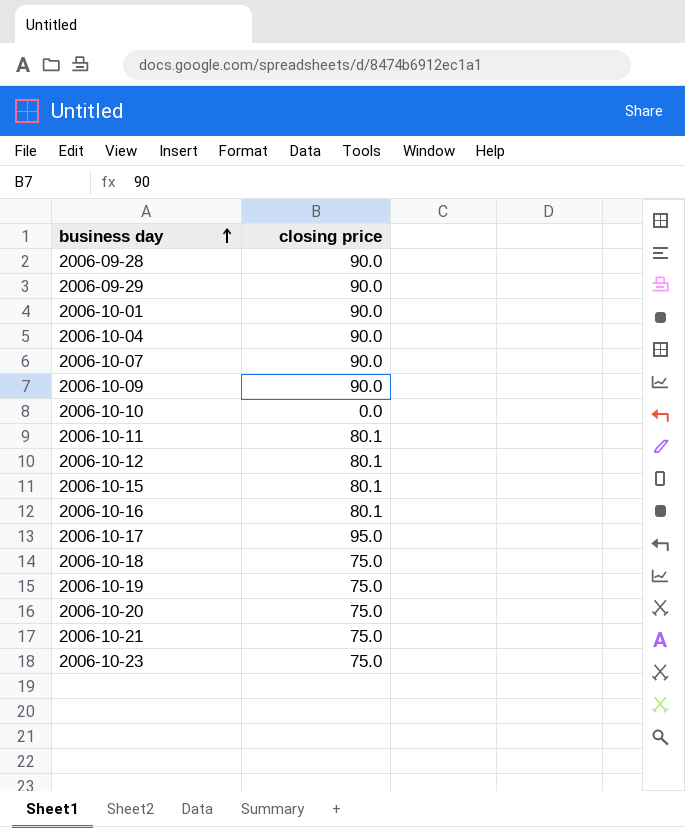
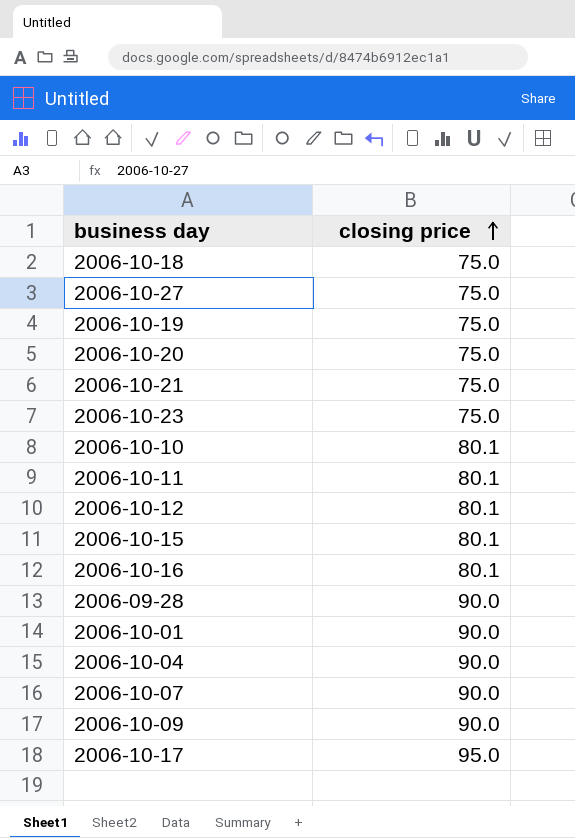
row order: business day ascending -> closing price ascending
row 2006-09-29: 90.0 -> none
row 2006-10-27: none -> 75.0
2006-10-10 | closing price: 0.0 -> 80.1

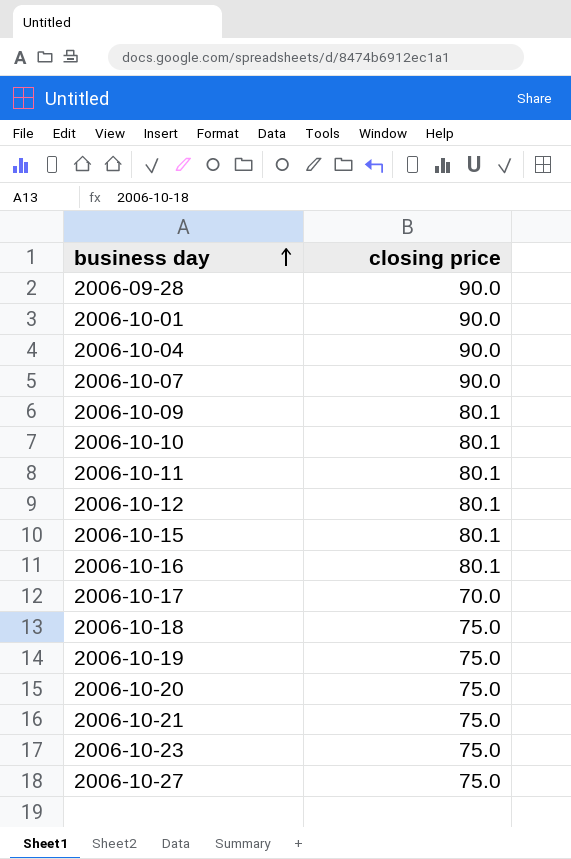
row order: closing price ascending -> business day ascending
2006-10-09 | closing price: 90.0 -> 80.1
2006-10-17 | closing price: 95.0 -> 70.0

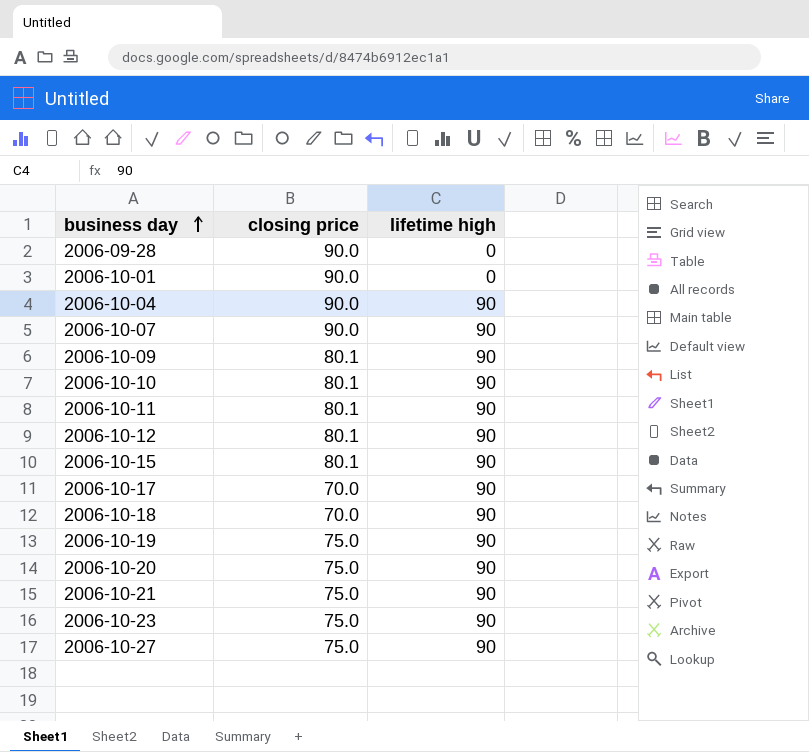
column lifetime high | position: none -> 3
row 2006-10-16: 80.1 -> none
2006-10-18 | closing price: 75.0 -> 70.0

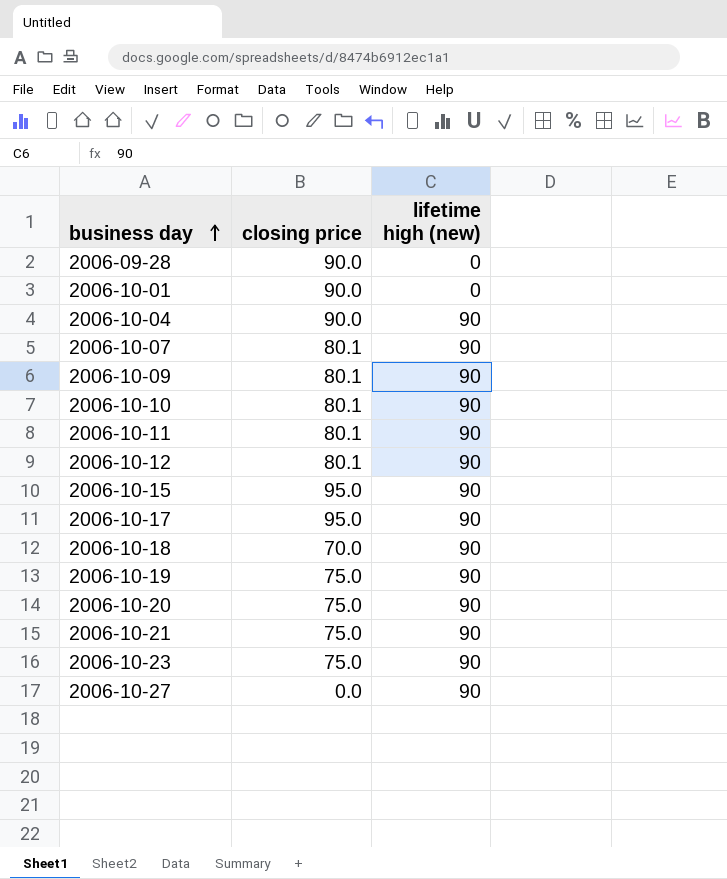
column name: lifetime high -> lifetime high (new)
2006-10-07 | closing price: 90.0 -> 80.1
2006-10-15 | closing price: 80.1 -> 95.0
2006-10-17 | closing price: 70.0 -> 95.0
2006-10-27 | closing price: 75.0 -> 0.0

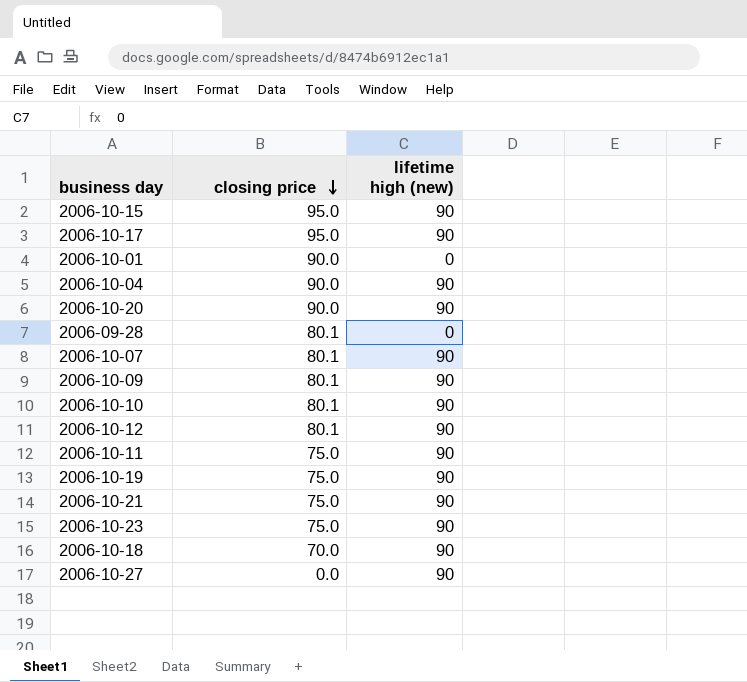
row order: business day ascending -> closing price descending
2006-10-20 | closing price: 75.0 -> 90.0
2006-09-28 | closing price: 90.0 -> 80.1
2006-10-11 | closing price: 80.1 -> 75.0

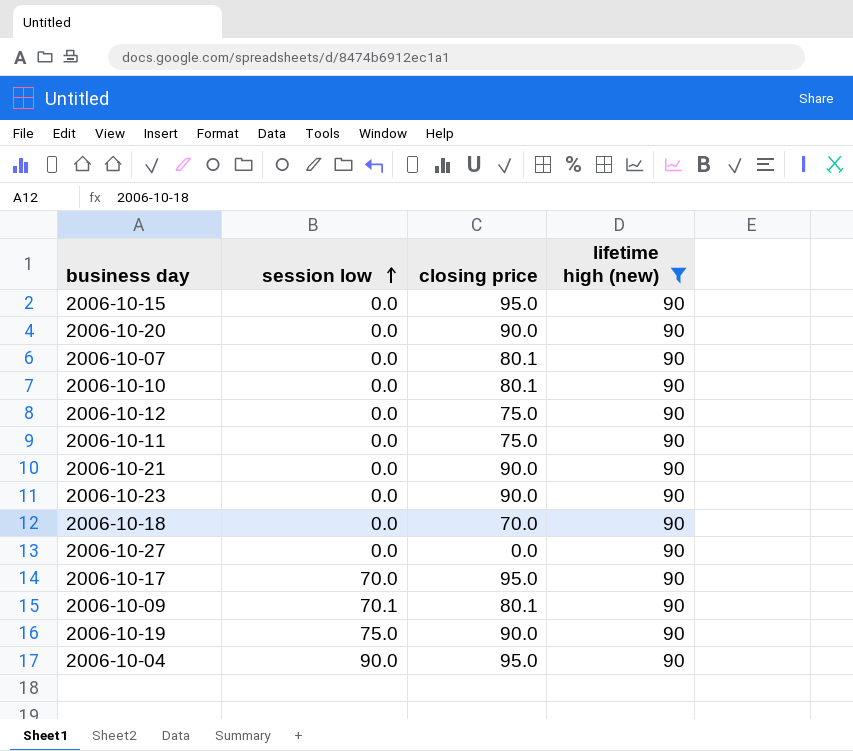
filter: none -> lifetime high (new) = 90
row order: closing price descending -> session low ascending
column session low | position: none -> 2
2006-10-12 | closing price: 80.1 -> 75.0
2006-10-21 | closing price: 75.0 -> 90.0
2006-10-23 | closing price: 75.0 -> 90.0
2006-10-19 | closing price: 75.0 -> 90.0
2006-10-04 | closing price: 90.0 -> 95.0

